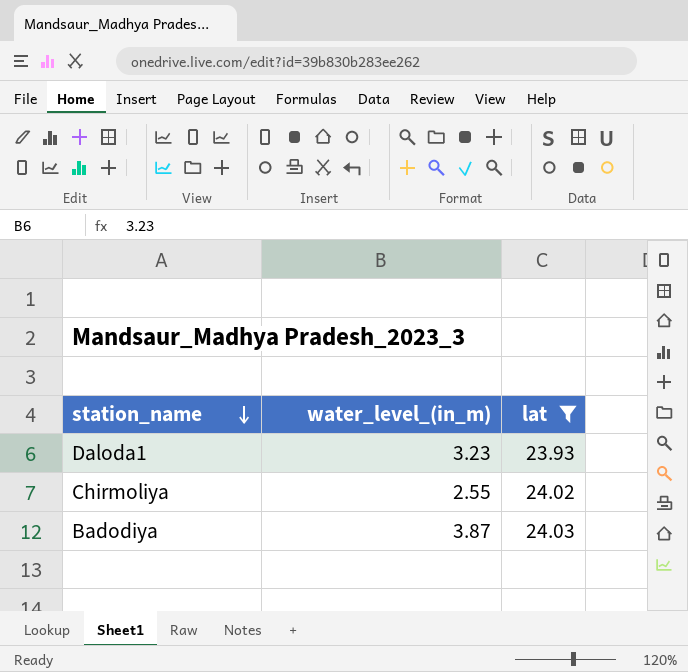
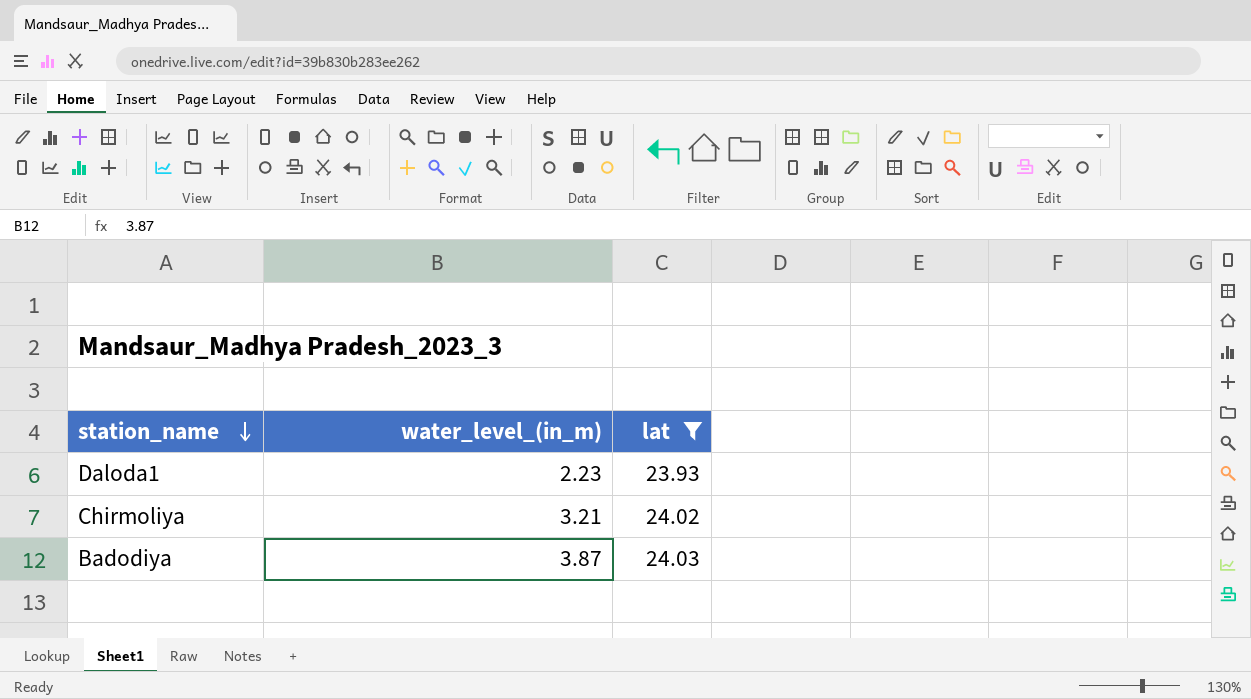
Daloda1 | water_level_(in_m): 3.23 -> 2.23
Chirmoliya | water_level_(in_m): 2.55 -> 3.21

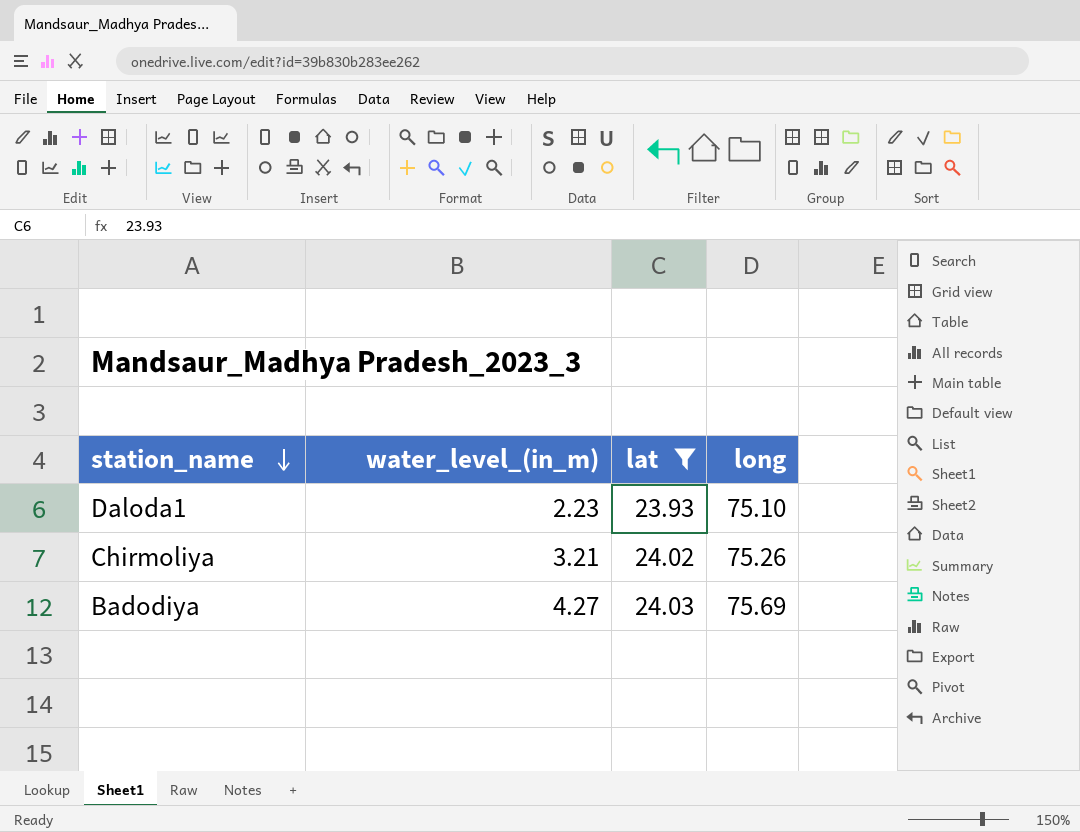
column long | position: none -> 4
Badodiya | water_level_(in_m): 3.87 -> 4.27

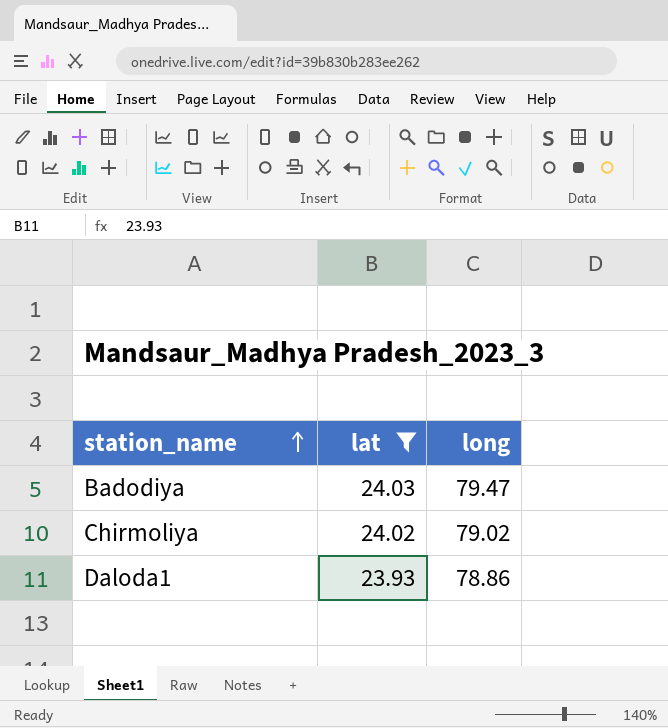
row order: station_name descending -> station_name ascending
column water_level_(in_m) | position: 2 -> none
Badodiya | long: 75.69 -> 79.47
Chirmoliya | long: 75.26 -> 79.02
Daloda1 | long: 75.10 -> 78.86

